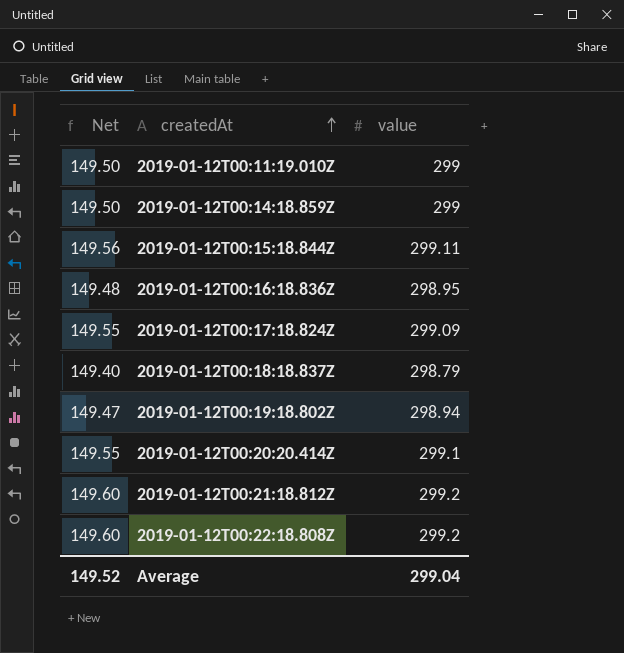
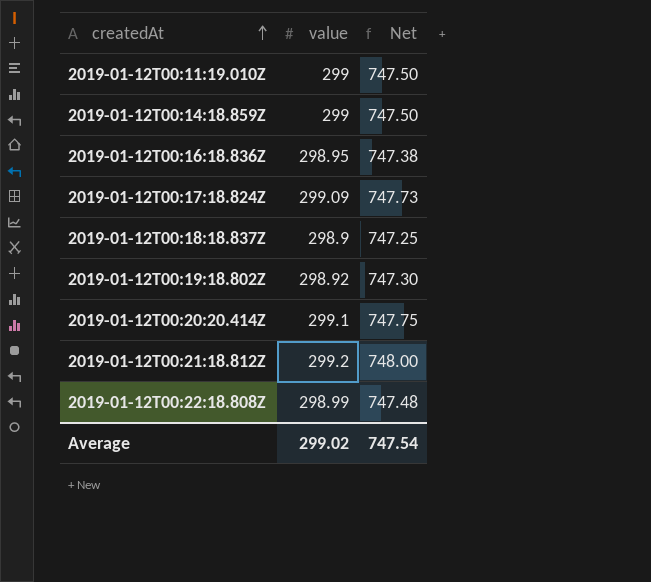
column Net | formula: [value] * 0.5 -> [value] * 2.5
column Net | position: 1 -> 3
row 2019-01-12T00:15:18.844Z: 149.56 | 299.11 -> none
2019-01-12T00:18:18.837Z | value: 298.79 -> 298.9
2019-01-12T00:19:18.802Z | value: 298.94 -> 298.92
2019-01-12T00:22:18.808Z | value: 299.2 -> 298.99
Average | value: 299.04 -> 299.02
Average | Net: 149.52 -> 747.54

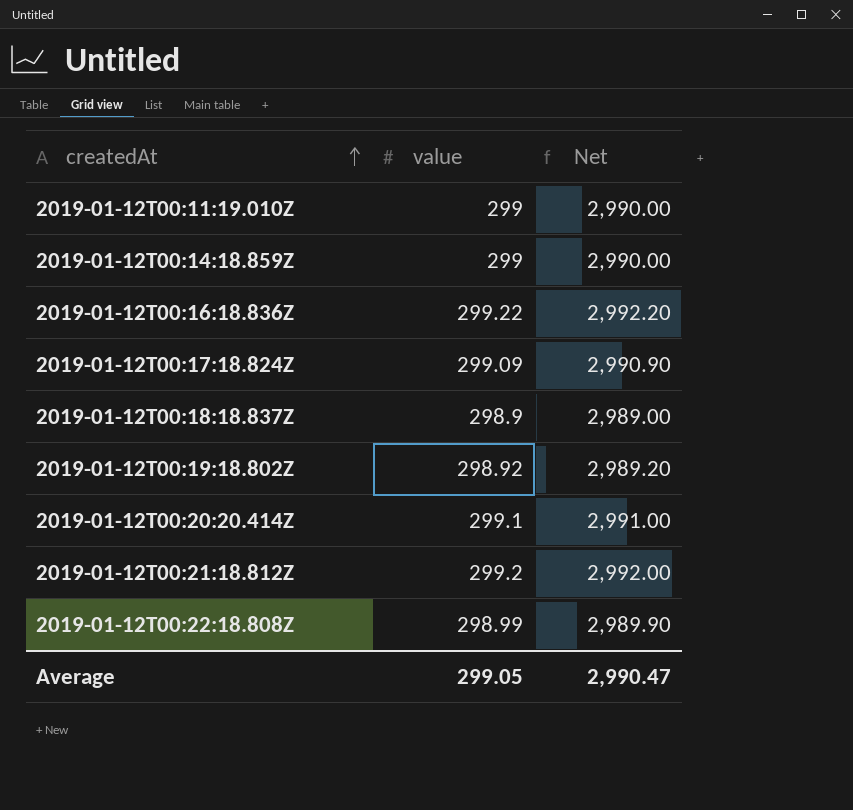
column Net | formula: [value] * 2.5 -> [value] * 10
2019-01-12T00:16:18.836Z | value: 298.95 -> 299.22
Average | value: 299.02 -> 299.05
Average | Net: 747.54 -> 2,990.47

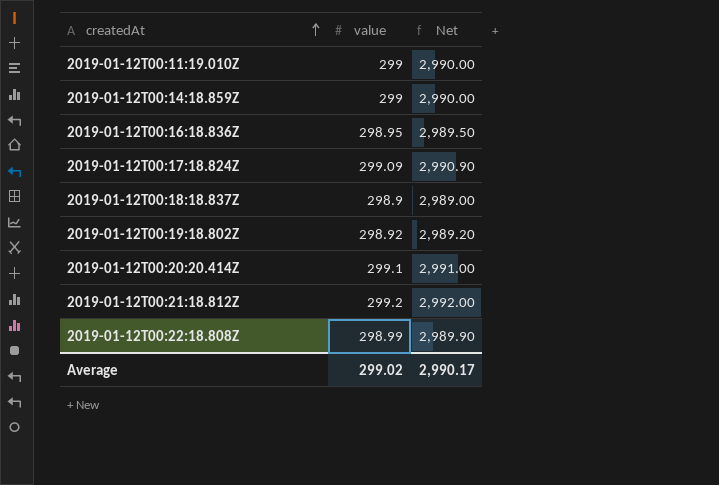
2019-01-12T00:16:18.836Z | value: 299.22 -> 298.95
2019-01-12T00:16:18.836Z | Net: 2,992.20 -> 2,989.50
Average | value: 299.05 -> 299.02
Average | Net: 2,990.47 -> 2,990.17

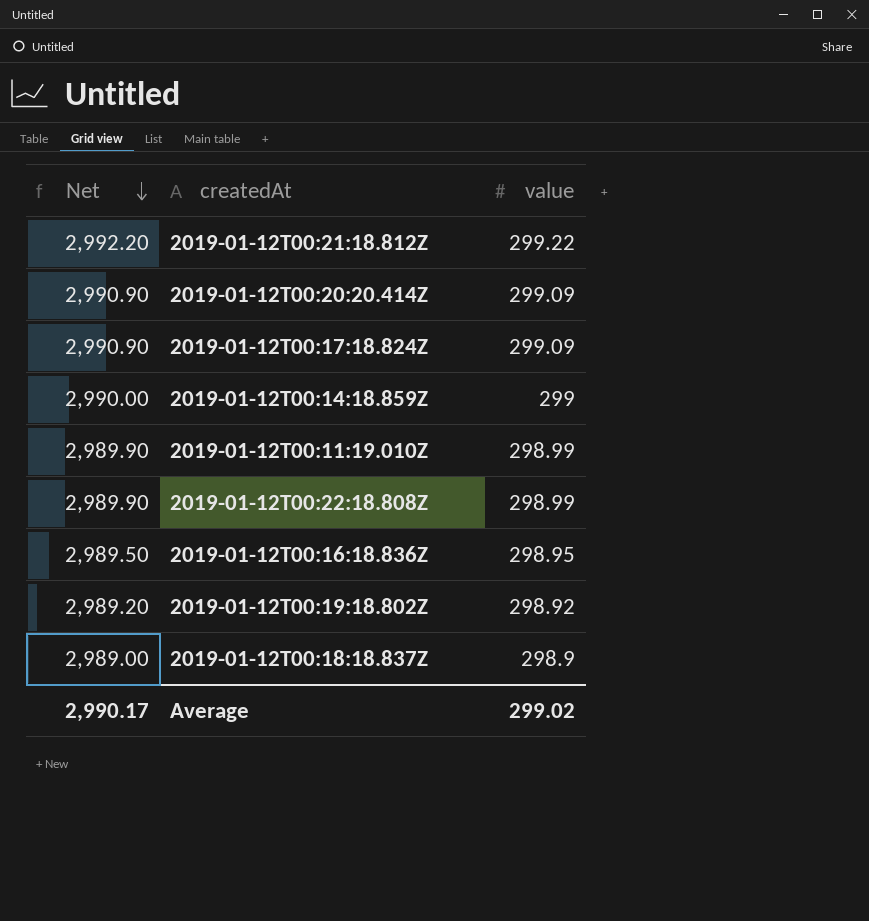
row order: createdAt ascending -> Net descending
column Net | position: 3 -> 1
2019-01-12T00:21:18.812Z | Net: 2,992.00 -> 2,992.20
2019-01-12T00:21:18.812Z | value: 299.2 -> 299.22
2019-01-12T00:20:20.414Z | Net: 2,991.00 -> 2,990.90
2019-01-12T00:20:20.414Z | value: 299.1 -> 299.09
2019-01-12T00:11:19.010Z | Net: 2,990.00 -> 2,989.90
2019-01-12T00:11:19.010Z | value: 299 -> 298.99

